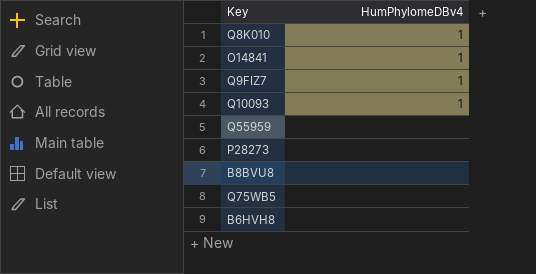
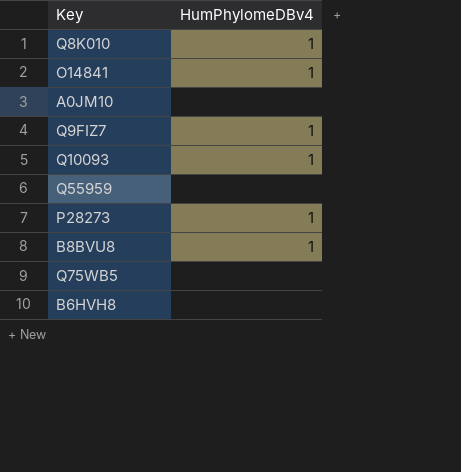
row A0JM10: none -> none
P28273 | HumPhylomeDBv4: none -> 1
B8BVU8 | HumPhylomeDBv4: none -> 1

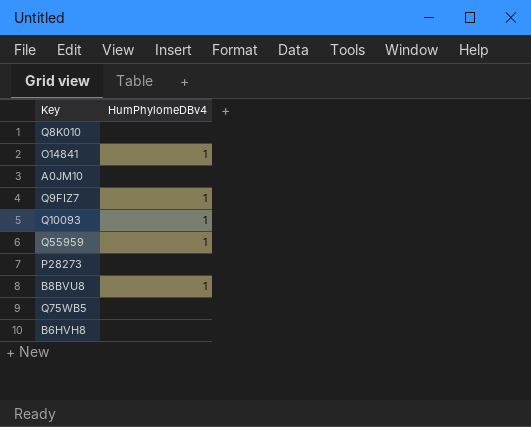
Q8K010 | HumPhylomeDBv4: 1 -> none
Q55959 | HumPhylomeDBv4: none -> 1
P28273 | HumPhylomeDBv4: 1 -> none

